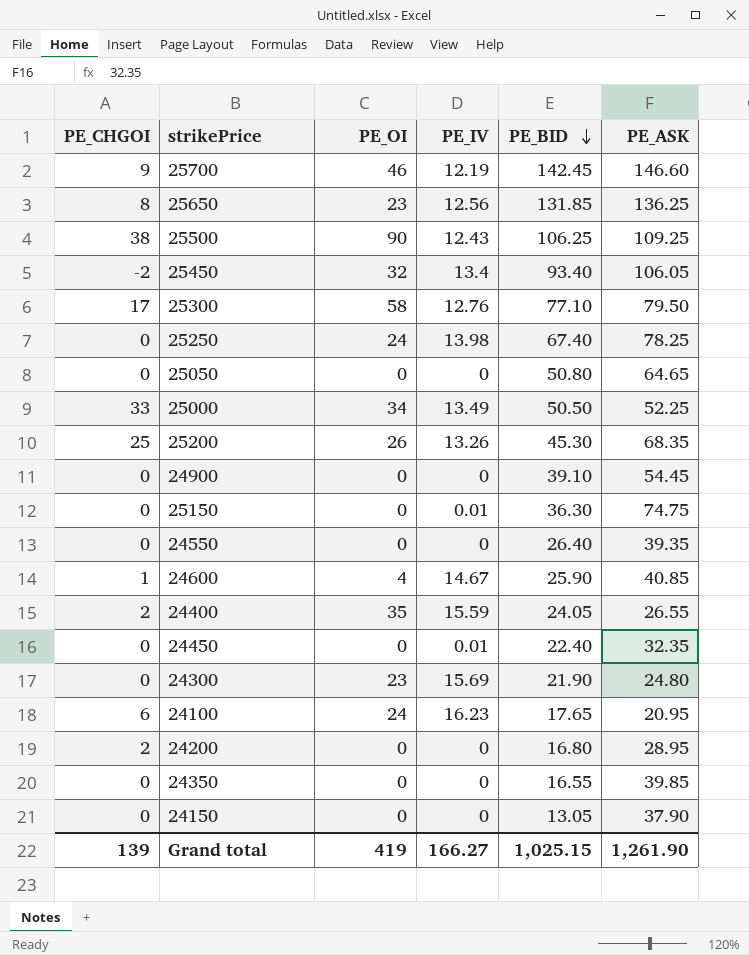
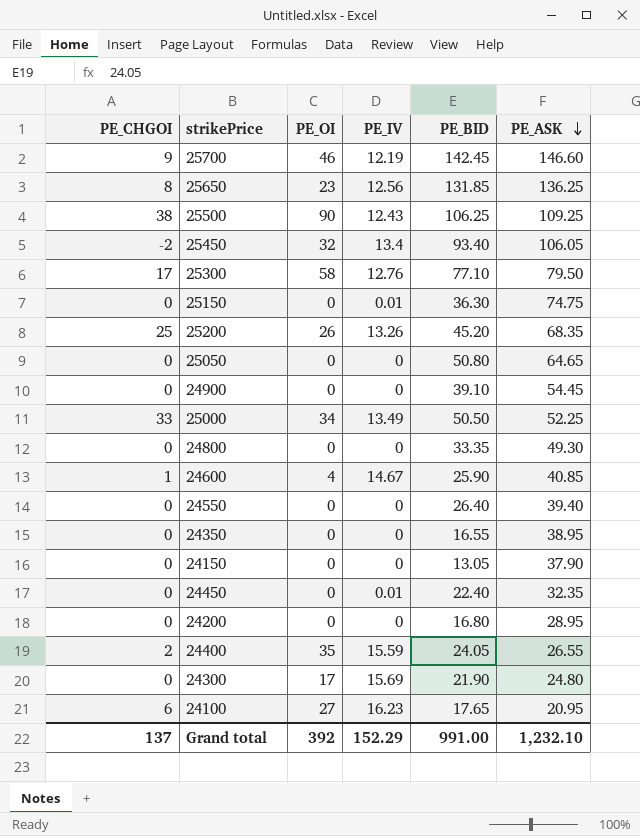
row order: PE_BID descending -> PE_ASK descending
row 25250: 0 | 24 | 13.98 | 67.40 | 78.25 -> none
25200 | PE_BID: 45.30 -> 45.20
row 24800: none -> 0 | 0 | 0 | 33.35 | 49.30
24550 | PE_ASK: 39.35 -> 39.40
24350 | PE_ASK: 39.85 -> 38.95
24200 | PE_CHGOI: 2 -> 0
24300 | PE_OI: 23 -> 17
24100 | PE_OI: 24 -> 27
Grand total | PE_CHGOI: 139 -> 137
Grand total | PE_OI: 419 -> 392
Grand total | PE_IV: 166.27 -> 152.29
Grand total | PE_BID: 1,025.15 -> 991.00
Grand total | PE_ASK: 1,261.90 -> 1,232.10

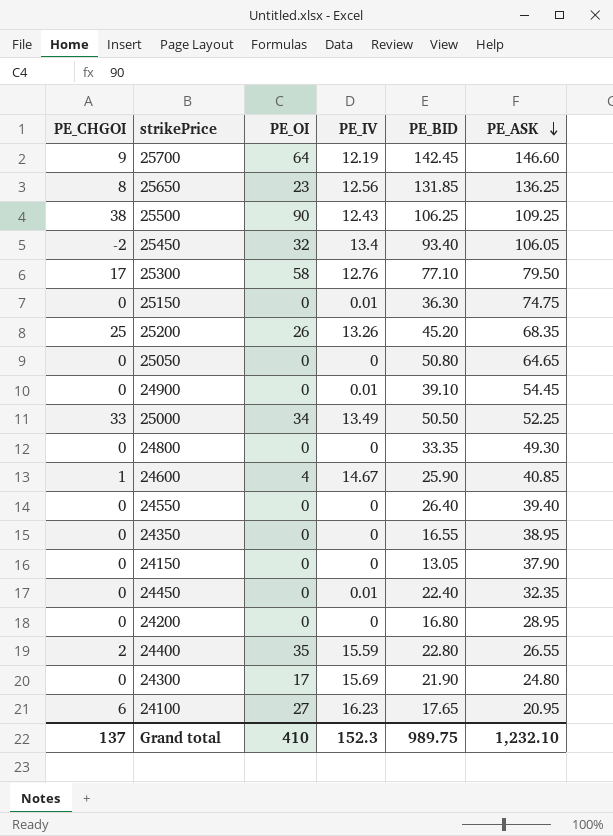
25700 | PE_OI: 46 -> 64
24900 | PE_IV: 0 -> 0.01
24400 | PE_BID: 24.05 -> 22.80
Grand total | PE_OI: 392 -> 410
Grand total | PE_IV: 152.29 -> 152.3
Grand total | PE_BID: 991.00 -> 989.75

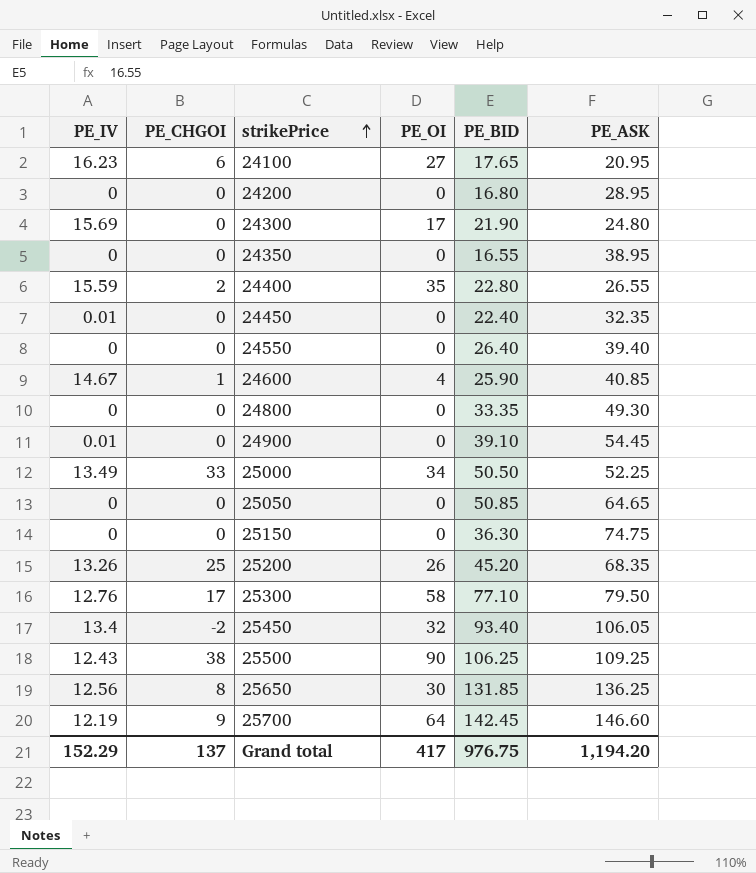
row order: PE_ASK descending -> strikePrice ascending
column PE_IV | position: 4 -> 1
row 24150: 0 | 0 | 0 | 13.05 | 37.90 -> none
25050 | PE_BID: 50.80 -> 50.85
25150 | PE_IV: 0.01 -> 0
25650 | PE_OI: 23 -> 30
Grand total | PE_IV: 152.3 -> 152.29
Grand total | PE_OI: 410 -> 417
Grand total | PE_BID: 989.75 -> 976.75
Grand total | PE_ASK: 1,232.10 -> 1,194.20

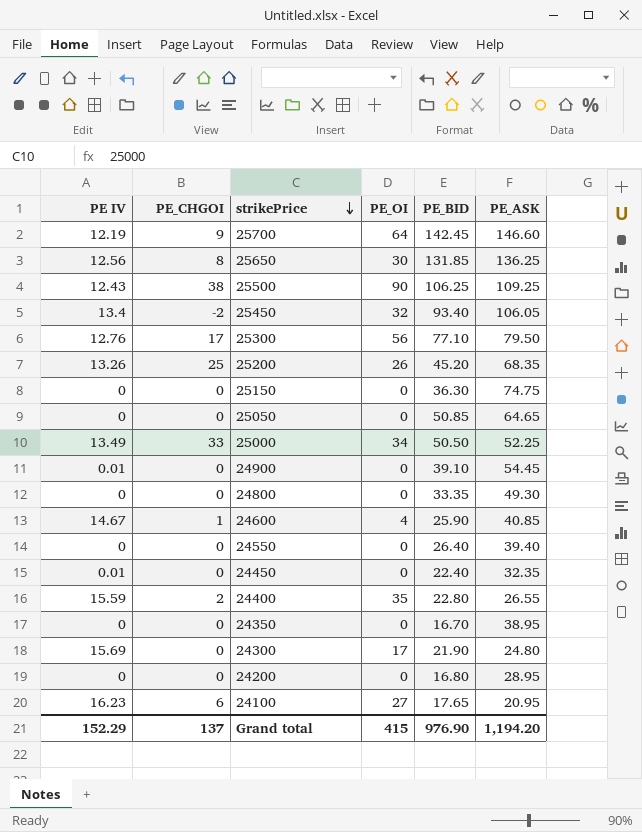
row order: strikePrice ascending -> strikePrice descending
column name: PE_IV -> PE IV
25300 | PE_OI: 58 -> 56
24350 | PE_BID: 16.55 -> 16.70
Grand total | PE_OI: 417 -> 415
Grand total | PE_BID: 976.75 -> 976.90

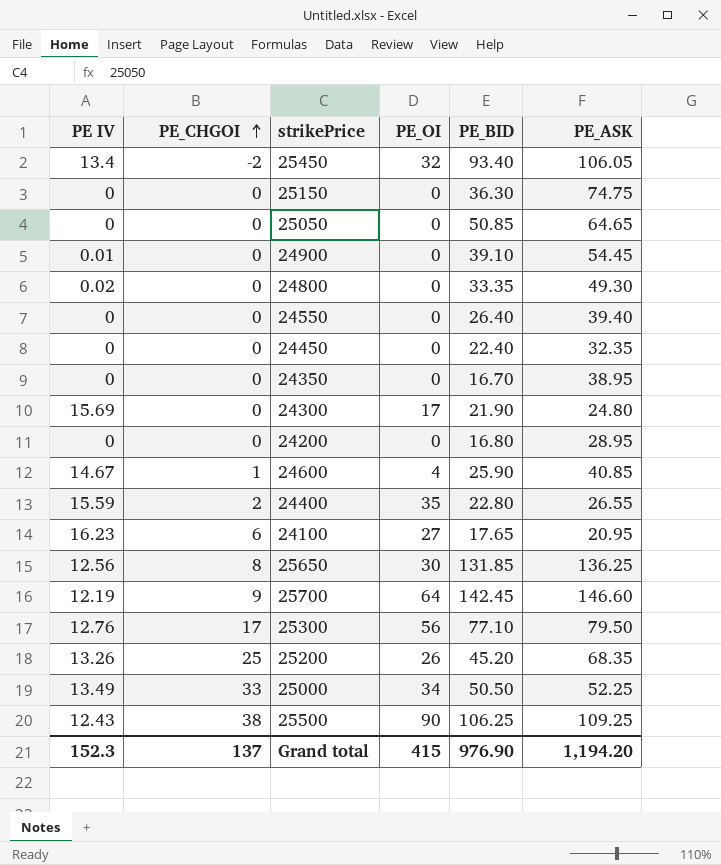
row order: strikePrice descending -> PE_CHGOI ascending
24800 | PE IV: 0 -> 0.02
24450 | PE IV: 0.01 -> 0
Grand total | PE IV: 152.29 -> 152.3

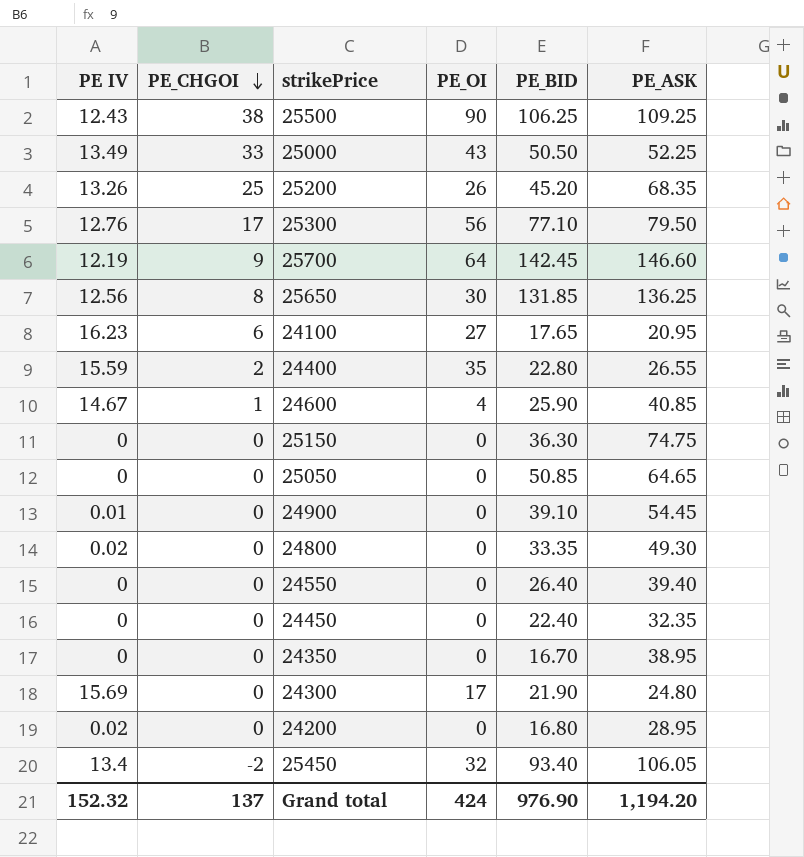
row order: PE_CHGOI ascending -> PE_CHGOI descending
25000 | PE_OI: 34 -> 43
24200 | PE IV: 0 -> 0.02
Grand total | PE IV: 152.3 -> 152.32
Grand total | PE_OI: 415 -> 424

